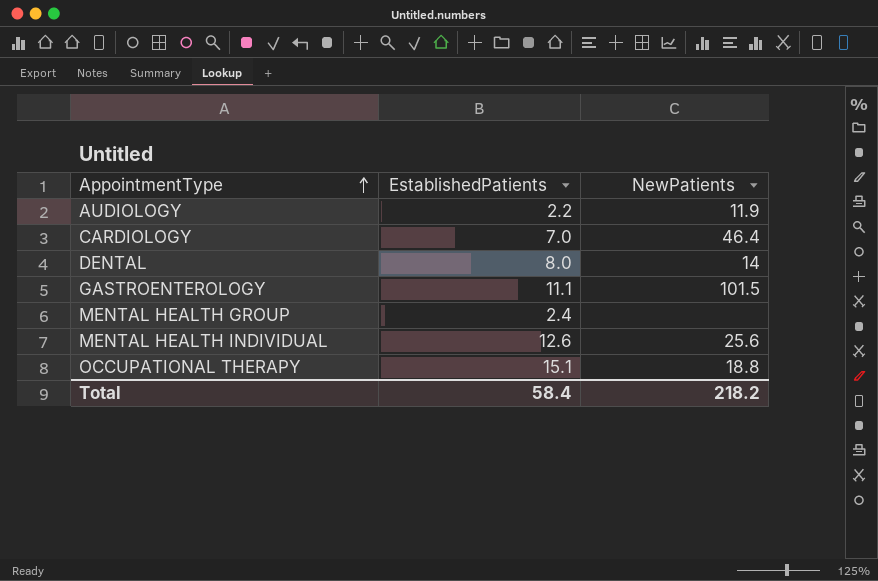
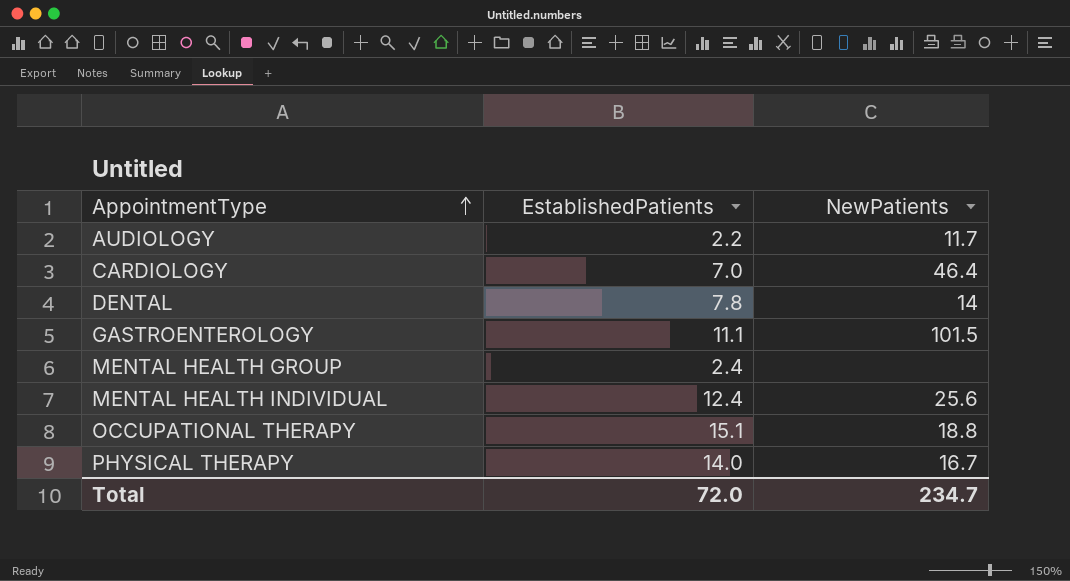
AUDIOLOGY | NewPatients: 11.9 -> 11.7
DENTAL | EstablishedPatients: 8.0 -> 7.8
MENTAL HEALTH INDIVIDUAL | EstablishedPatients: 12.6 -> 12.4
row PHYSICAL THERAPY: none -> 14.0 | 16.7
Total | EstablishedPatients: 58.4 -> 72.0
Total | NewPatients: 218.2 -> 234.7

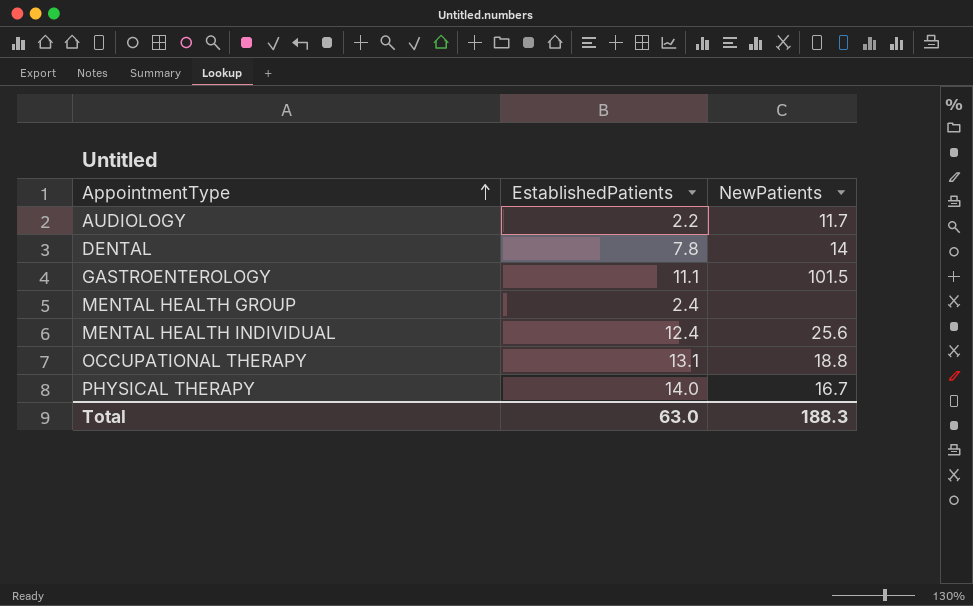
row CARDIOLOGY: 7.0 | 46.4 -> none
OCCUPATIONAL THERAPY | EstablishedPatients: 15.1 -> 13.1
Total | EstablishedPatients: 72.0 -> 63.0
Total | NewPatients: 234.7 -> 188.3

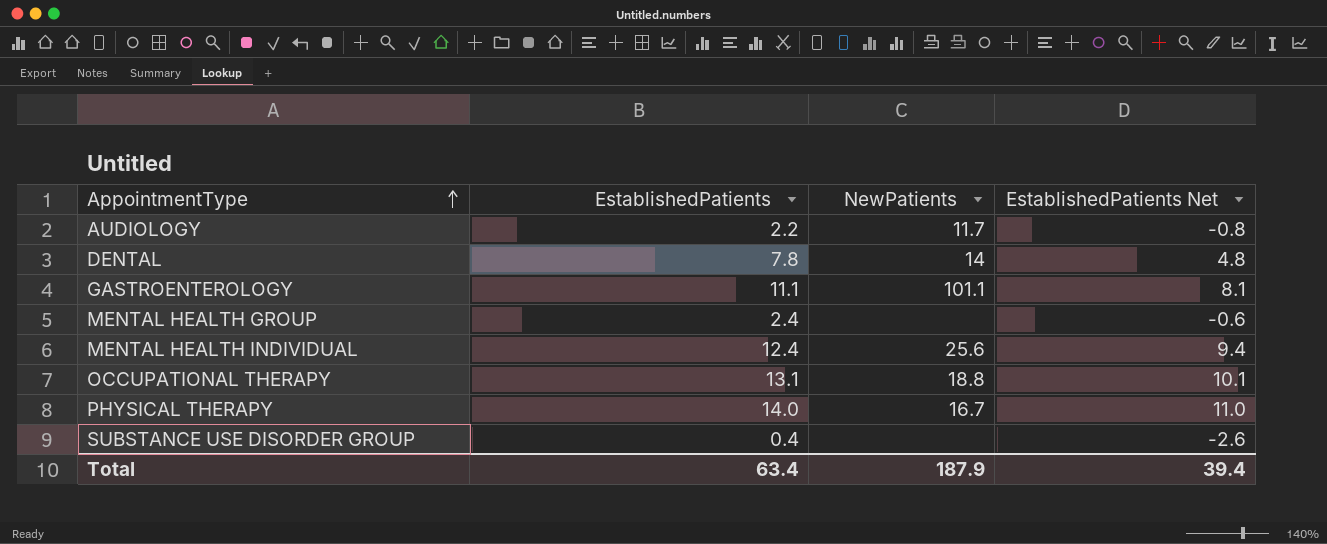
column EstablishedPatients Net | formula: none -> [EstablishedPatients] - 3
GASTROENTEROLOGY | NewPatients: 101.5 -> 101.1
row SUBSTANCE USE DISORDER GROUP: none -> 0.4 | none | -2.6
Total | EstablishedPatients: 63.0 -> 63.4
Total | NewPatients: 188.3 -> 187.9

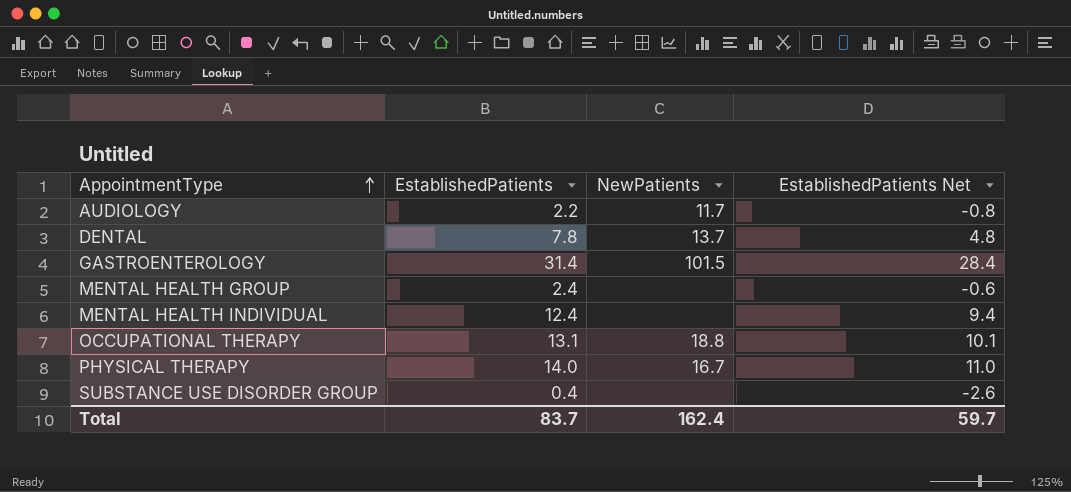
DENTAL | NewPatients: 14 -> 13.7
GASTROENTEROLOGY | EstablishedPatients: 11.1 -> 31.4
GASTROENTEROLOGY | NewPatients: 101.1 -> 101.5
GASTROENTEROLOGY | EstablishedPatients Net: 8.1 -> 28.4
MENTAL HEALTH INDIVIDUAL | NewPatients: 25.6 -> none
Total | EstablishedPatients: 63.4 -> 83.7
Total | NewPatients: 187.9 -> 162.4
Total | EstablishedPatients Net: 39.4 -> 59.7

